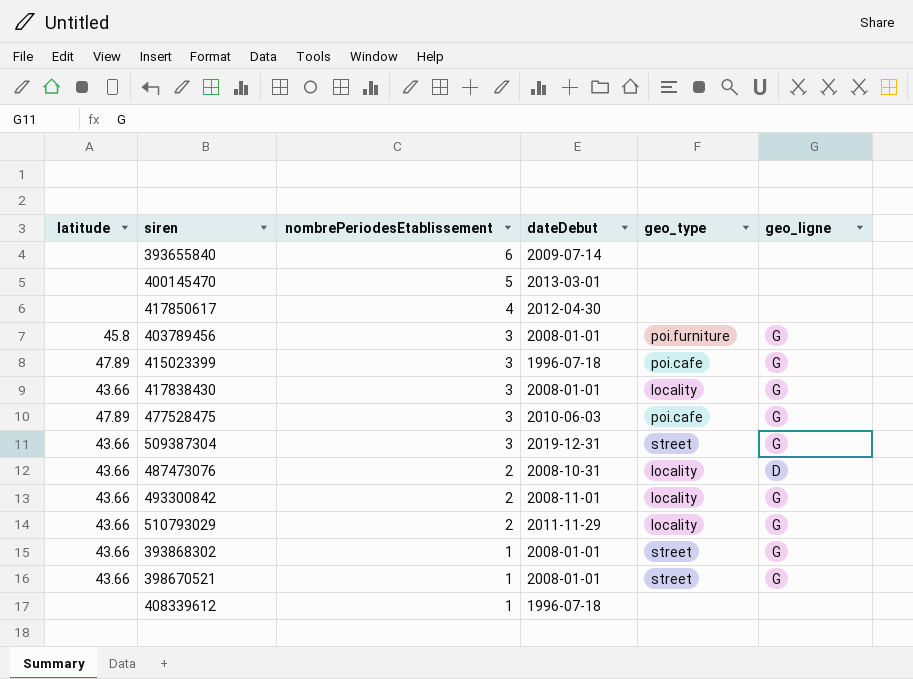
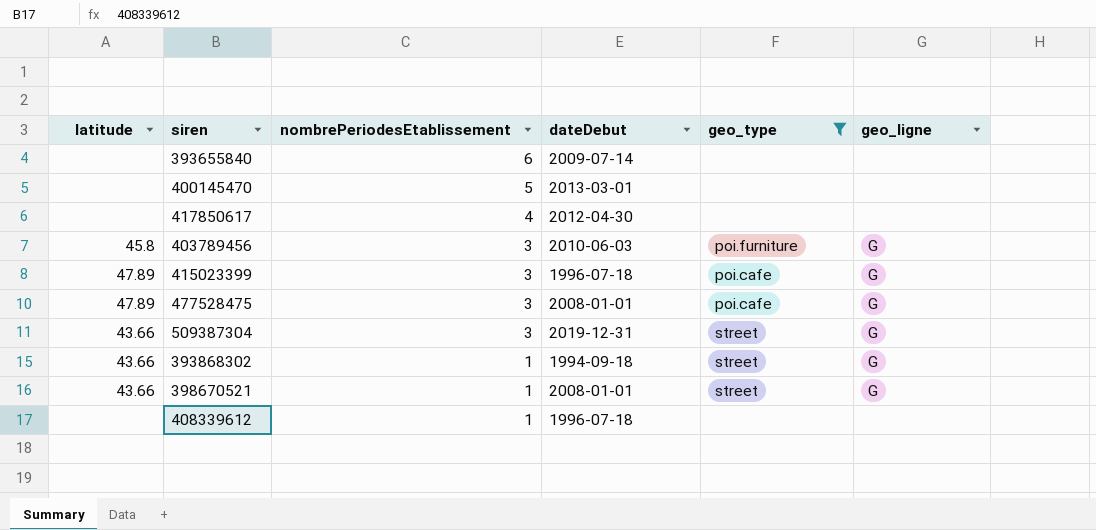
filter: none -> geo_type != locality
403789456 | dateDebut: 2008-01-01 -> 2010-06-03
477528475 | dateDebut: 2010-06-03 -> 2008-01-01
393868302 | dateDebut: 2008-01-01 -> 1994-09-18

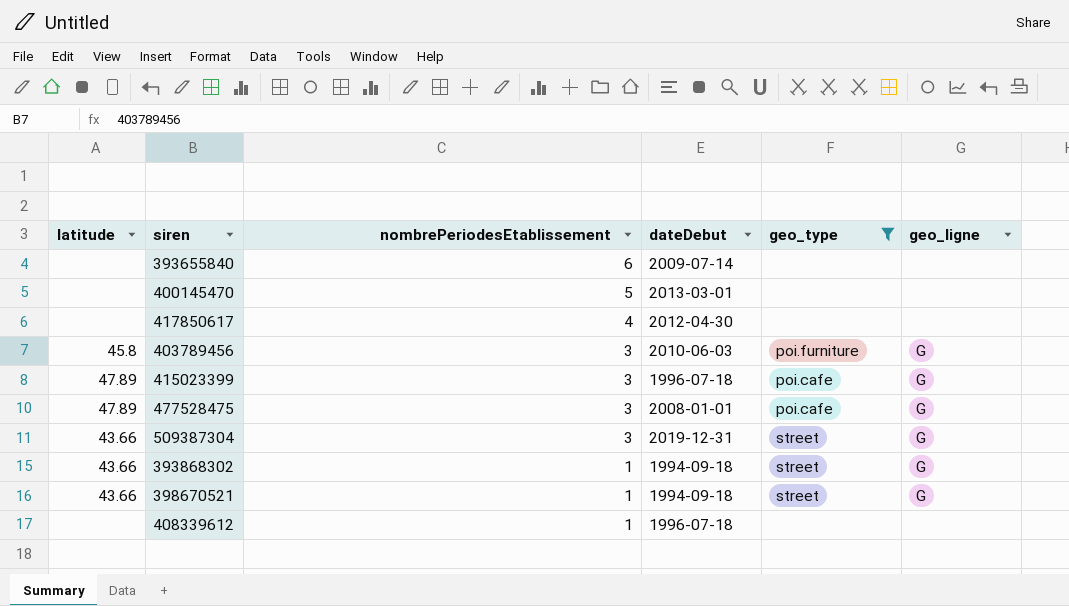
398670521 | dateDebut: 2008-01-01 -> 1994-09-18

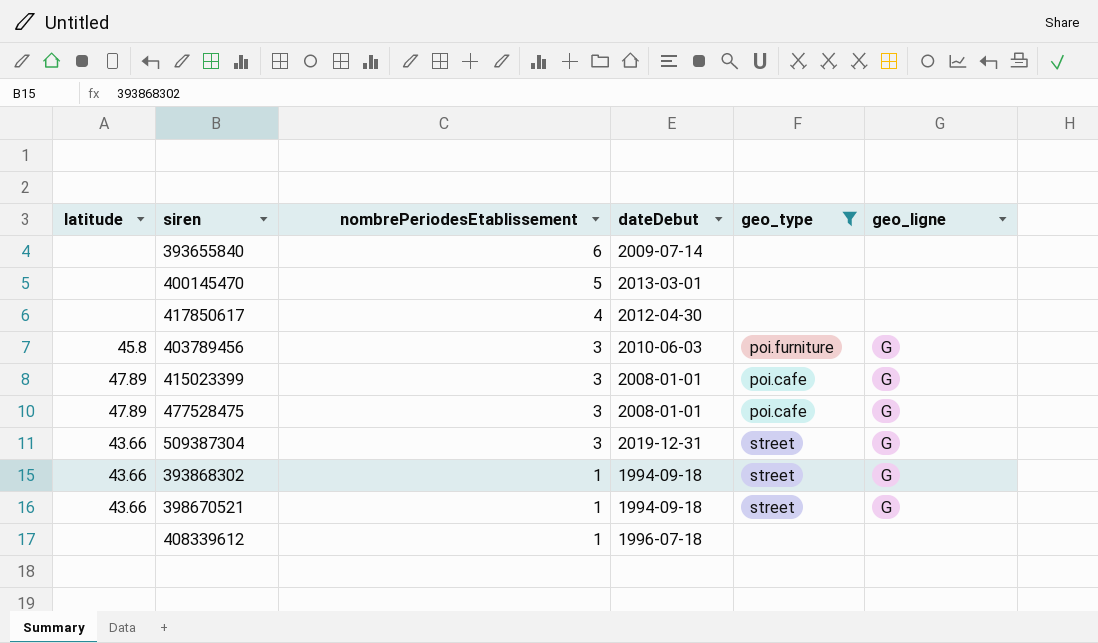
415023399 | dateDebut: 1996-07-18 -> 2008-01-01

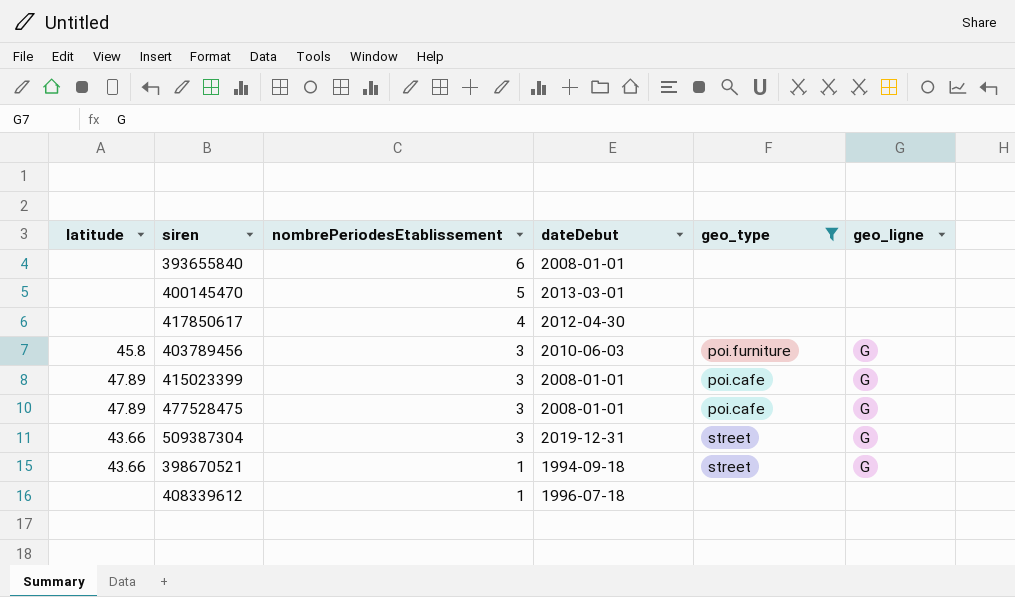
row 393868302: 43.66 | 1 | 1994-09-18 | street | G -> none
393655840 | dateDebut: 2009-07-14 -> 2008-01-01

